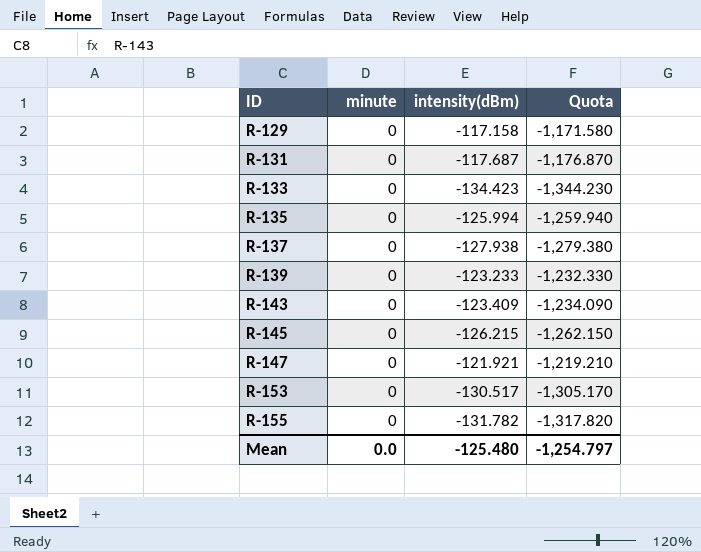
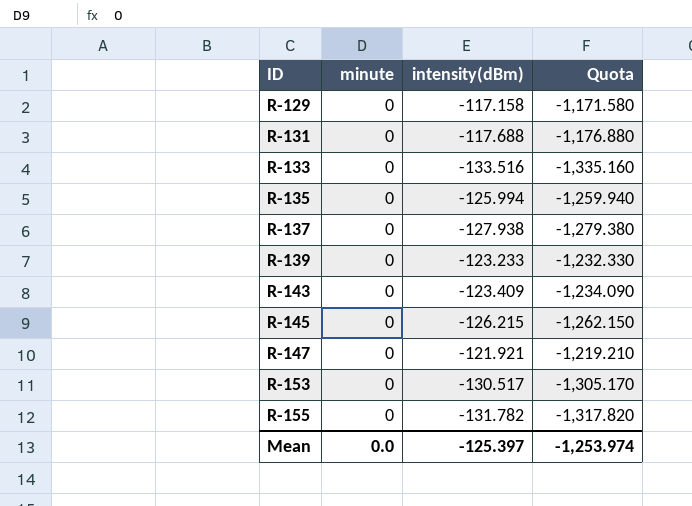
R-131 | intensity(dBm): -117.687 -> -117.688
R-131 | Quota: -1,176.870 -> -1,176.880
R-133 | intensity(dBm): -134.423 -> -133.516
R-133 | Quota: -1,344.230 -> -1,335.160
Mean | intensity(dBm): -125.480 -> -125.397
Mean | Quota: -1,254.797 -> -1,253.974

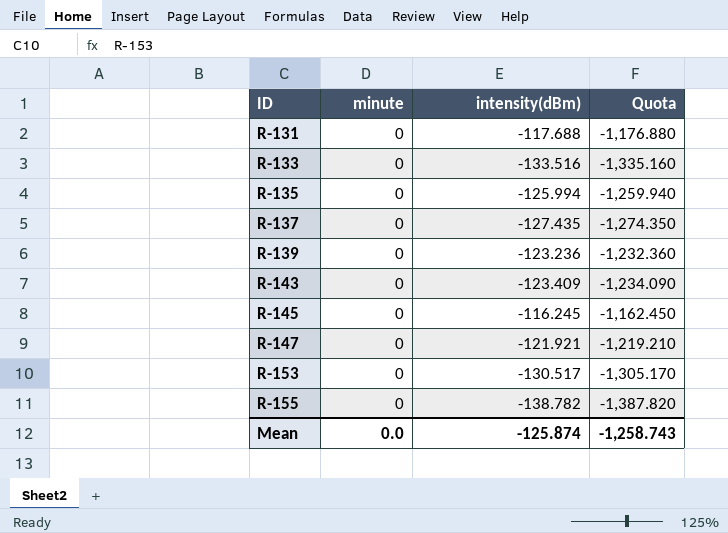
row R-129: 0 | -117.158 | -1,171.580 -> none
R-137 | intensity(dBm): -127.938 -> -127.435
R-137 | Quota: -1,279.380 -> -1,274.350
R-139 | intensity(dBm): -123.233 -> -123.236
R-139 | Quota: -1,232.330 -> -1,232.360
R-145 | intensity(dBm): -126.215 -> -116.245
R-145 | Quota: -1,262.150 -> -1,162.450
R-155 | intensity(dBm): -131.782 -> -138.782
R-155 | Quota: -1,317.820 -> -1,387.820
Mean | intensity(dBm): -125.397 -> -125.874
Mean | Quota: -1,253.974 -> -1,258.743

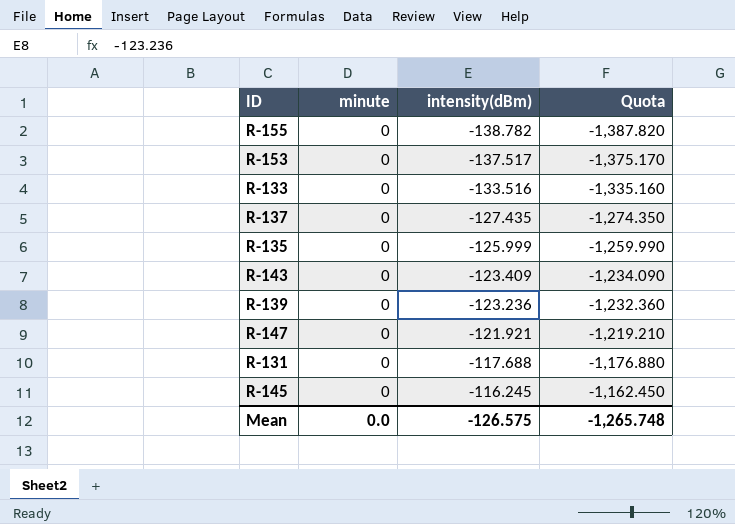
row order: ID ascending -> intensity(dBm) ascending
R-153 | intensity(dBm): -130.517 -> -137.517
R-153 | Quota: -1,305.170 -> -1,375.170
R-135 | intensity(dBm): -125.994 -> -125.999
R-135 | Quota: -1,259.940 -> -1,259.990
Mean | intensity(dBm): -125.874 -> -126.575
Mean | Quota: -1,258.743 -> -1,265.748

